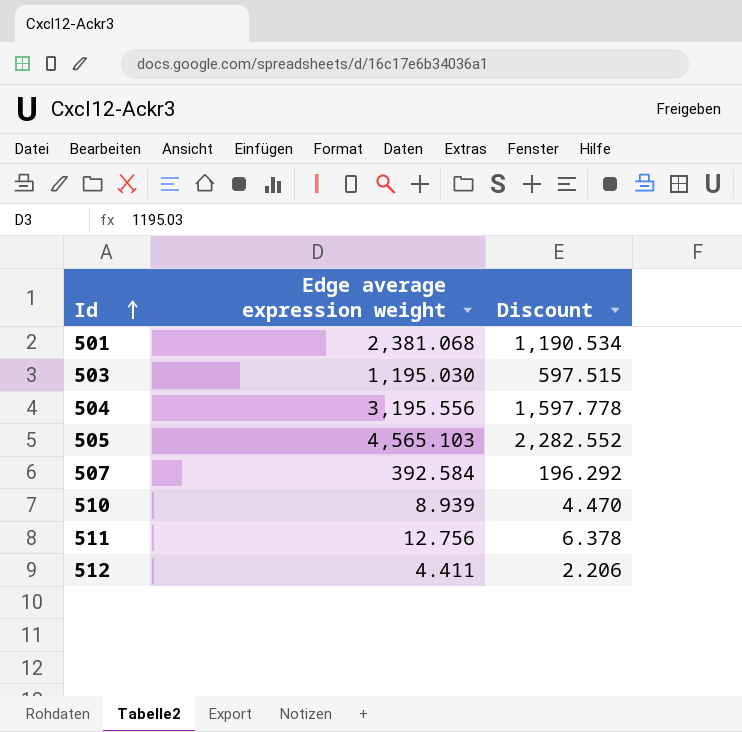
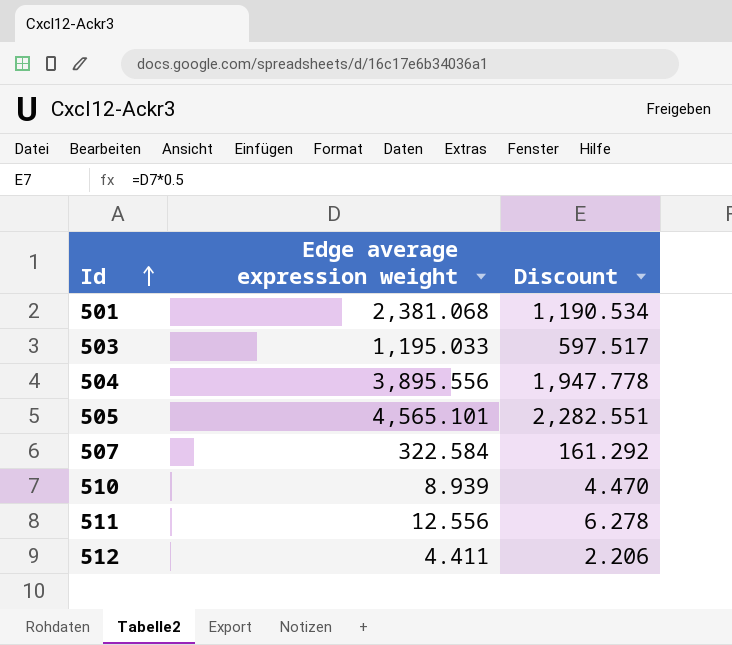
503 | Edge average expression weight: 1,195.030 -> 1,195.033
503 | Discount: 597.515 -> 597.517
504 | Edge average expression weight: 3,195.556 -> 3,895.556
504 | Discount: 1,597.778 -> 1,947.778
505 | Edge average expression weight: 4,565.103 -> 4,565.101
505 | Discount: 2,282.552 -> 2,282.551
507 | Edge average expression weight: 392.584 -> 322.584
507 | Discount: 196.292 -> 161.292
511 | Edge average expression weight: 12.756 -> 12.556
511 | Discount: 6.378 -> 6.278

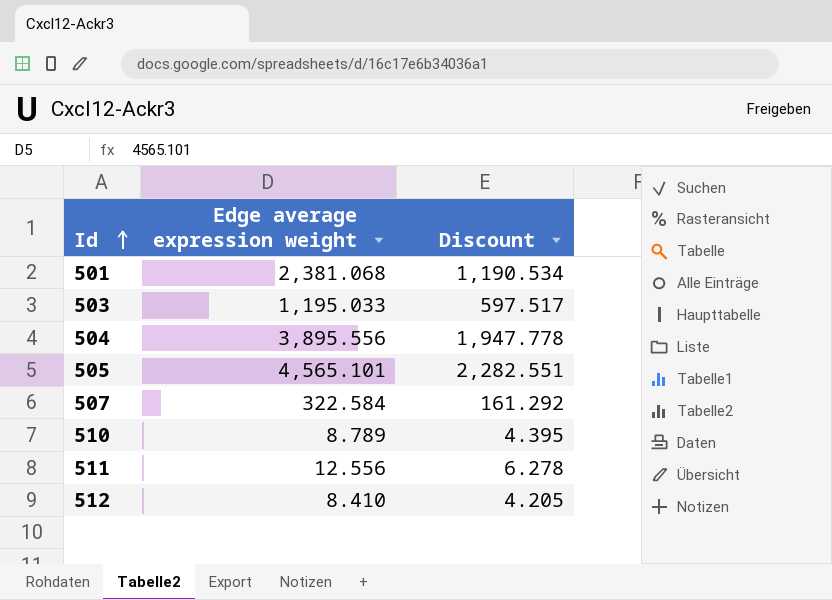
510 | Edge average expression weight: 8.939 -> 8.789
510 | Discount: 4.470 -> 4.395
512 | Edge average expression weight: 4.411 -> 8.410
512 | Discount: 2.206 -> 4.205

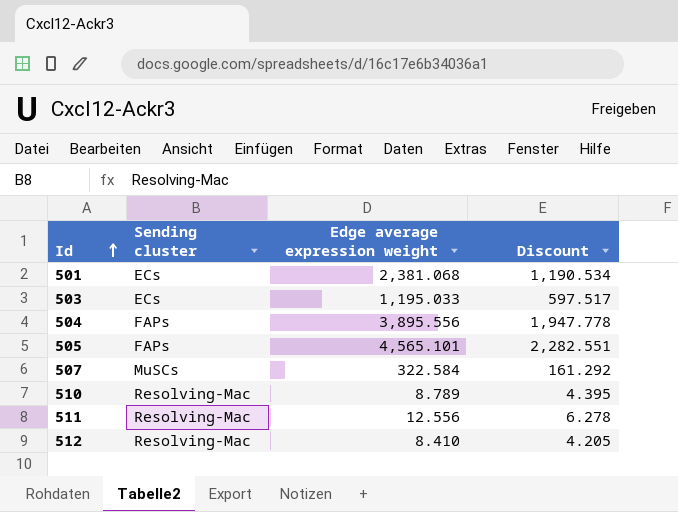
column Sending cluster | position: none -> 2

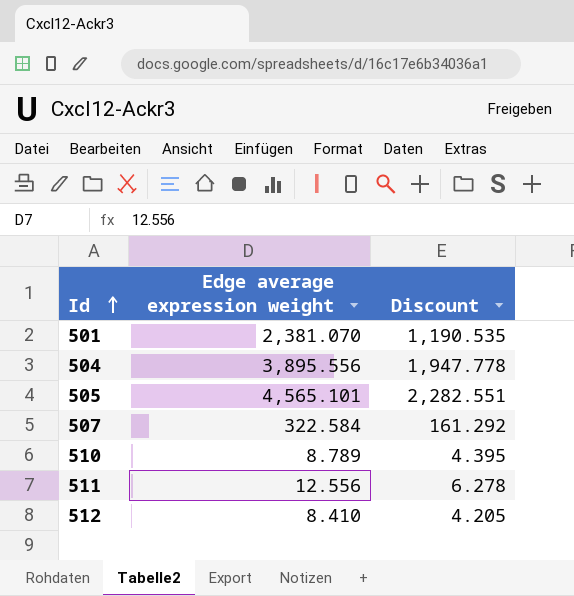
column Sending cluster | position: 2 -> none
row 503: ECs | 1,195.033 | 597.517 -> none
501 | Edge average expression weight: 2,381.068 -> 2,381.070
501 | Discount: 1,190.534 -> 1,190.535

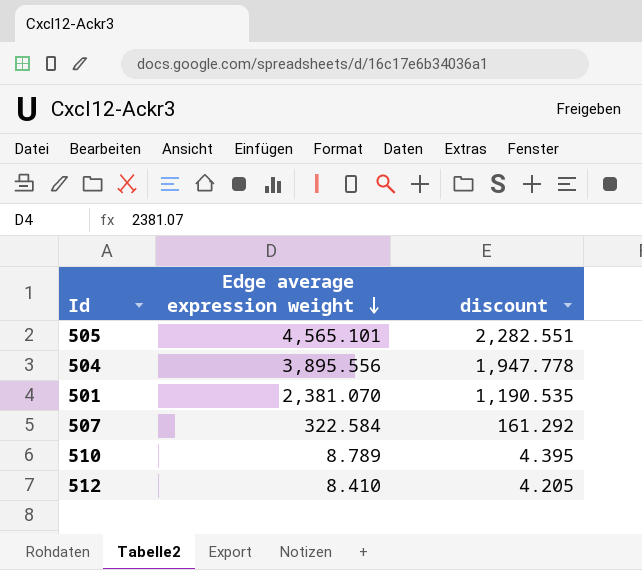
row order: Id ascending -> Edge average expression weight descending
column name: Discount -> discount
row 511: 12.556 | 6.278 -> none

